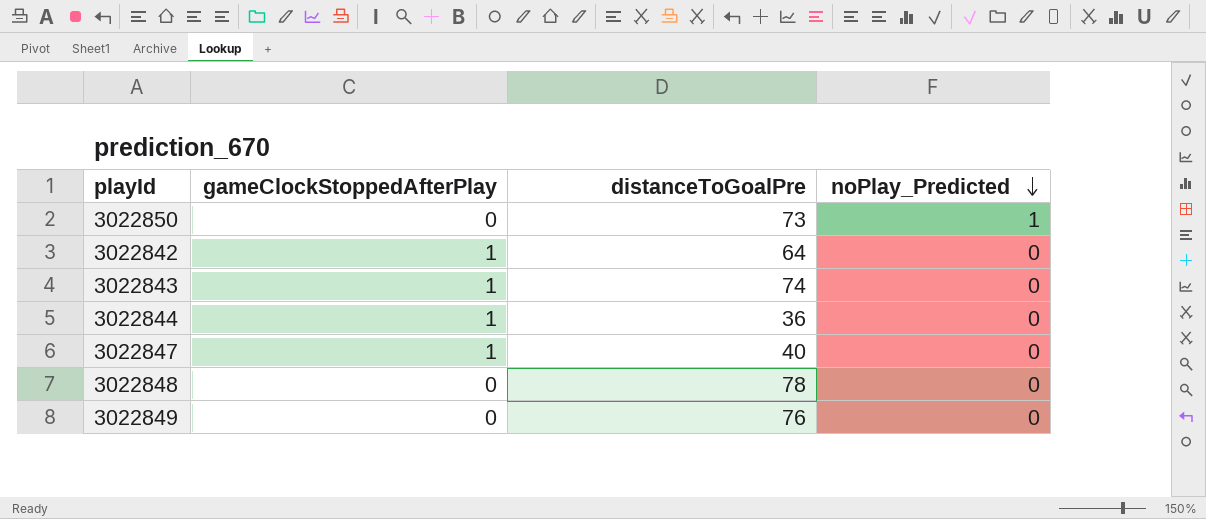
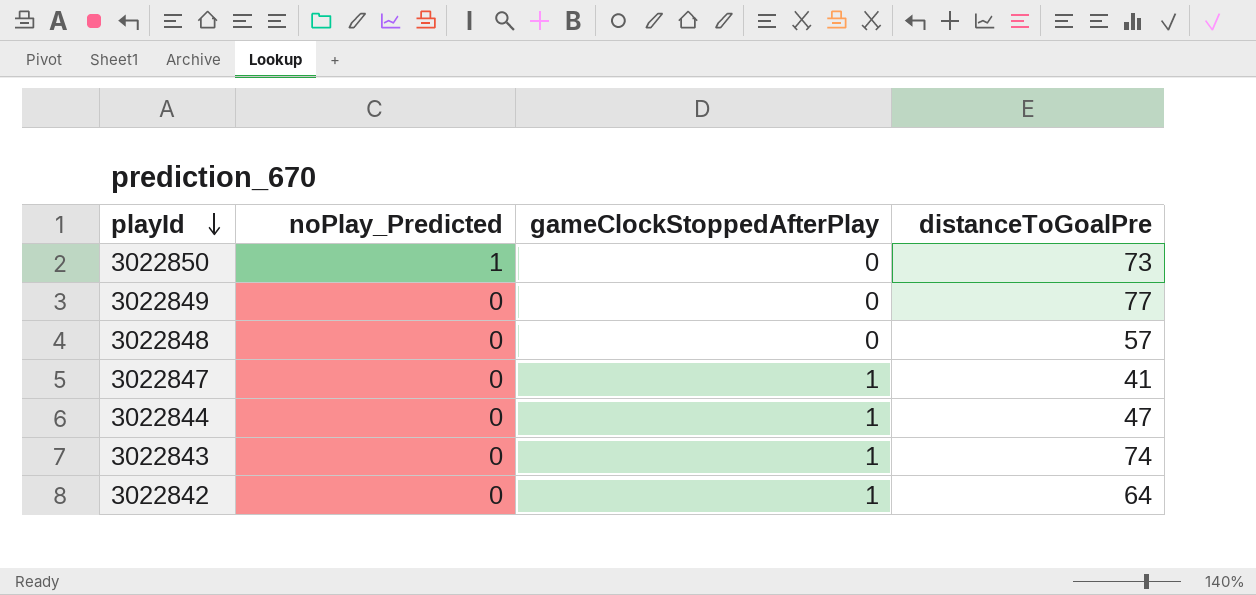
row order: noPlay_Predicted descending -> playId descending
column noPlay_Predicted | position: 4 -> 2
3022849 | distanceToGoalPre: 76 -> 77
3022848 | distanceToGoalPre: 78 -> 57
3022847 | distanceToGoalPre: 40 -> 41
3022844 | distanceToGoalPre: 36 -> 47

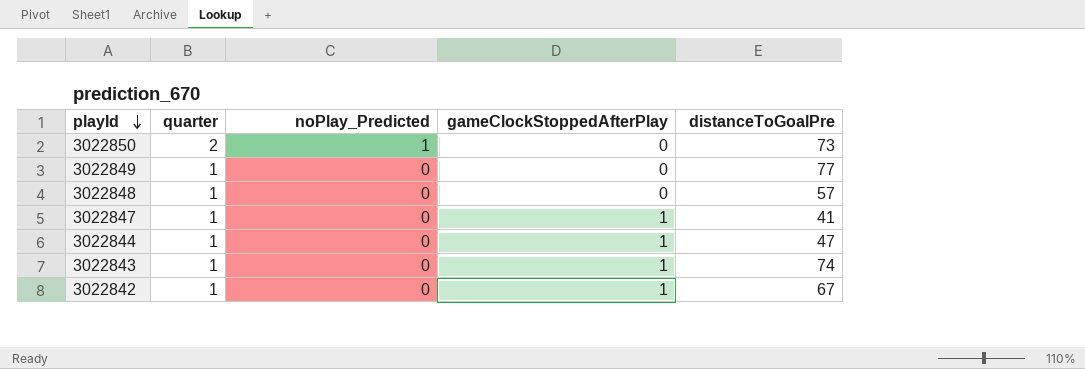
column quarter | position: none -> 2
3022842 | distanceToGoalPre: 64 -> 67

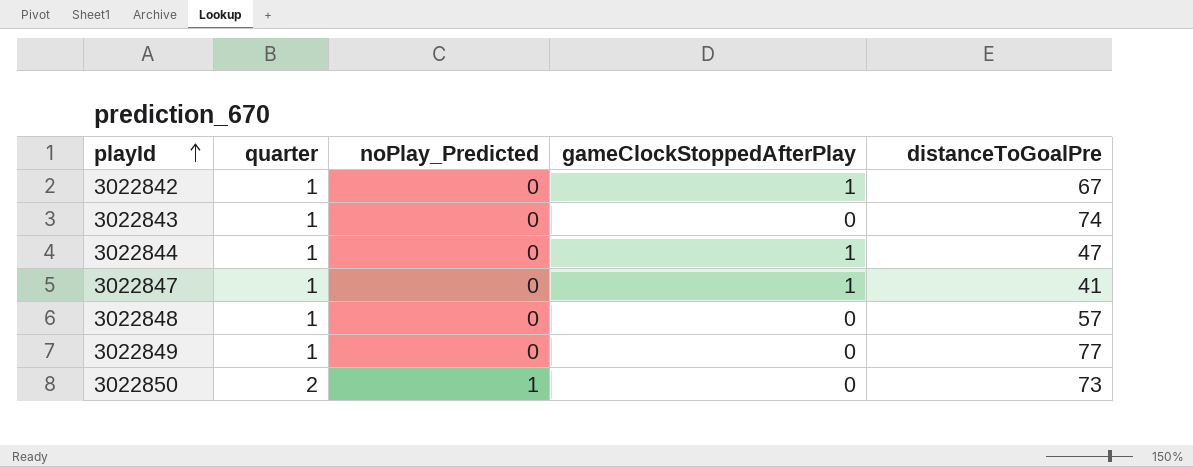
row order: playId descending -> playId ascending
3022843 | gameClockStoppedAfterPlay: 1 -> 0

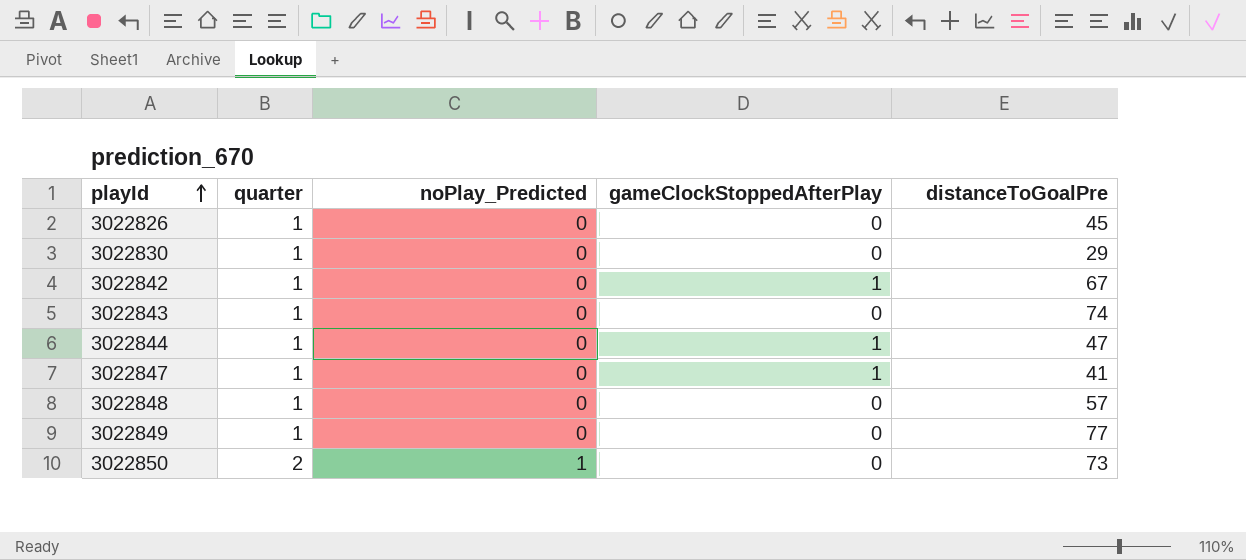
row 3022826: none -> 1 | 0 | 0 | 45
row 3022830: none -> 1 | 0 | 0 | 29

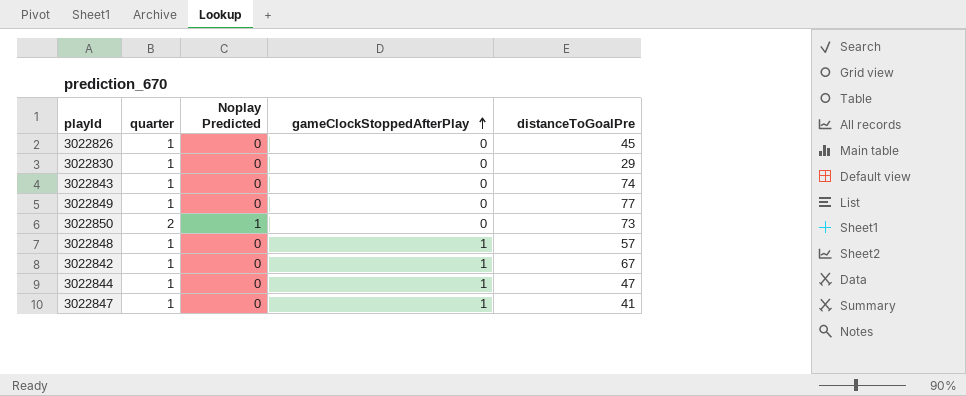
row order: playId ascending -> gameClockStoppedAfterPlay ascending
column name: noPlay_Predicted -> Noplay Predicted
3022848 | gameClockStoppedAfterPlay: 0 -> 1

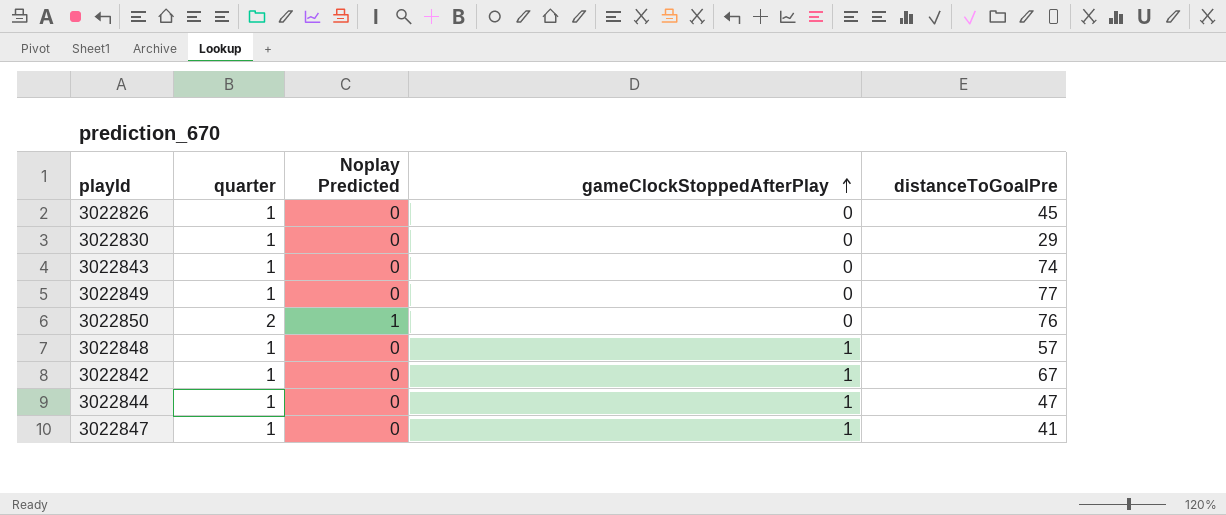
3022850 | distanceToGoalPre: 73 -> 76

